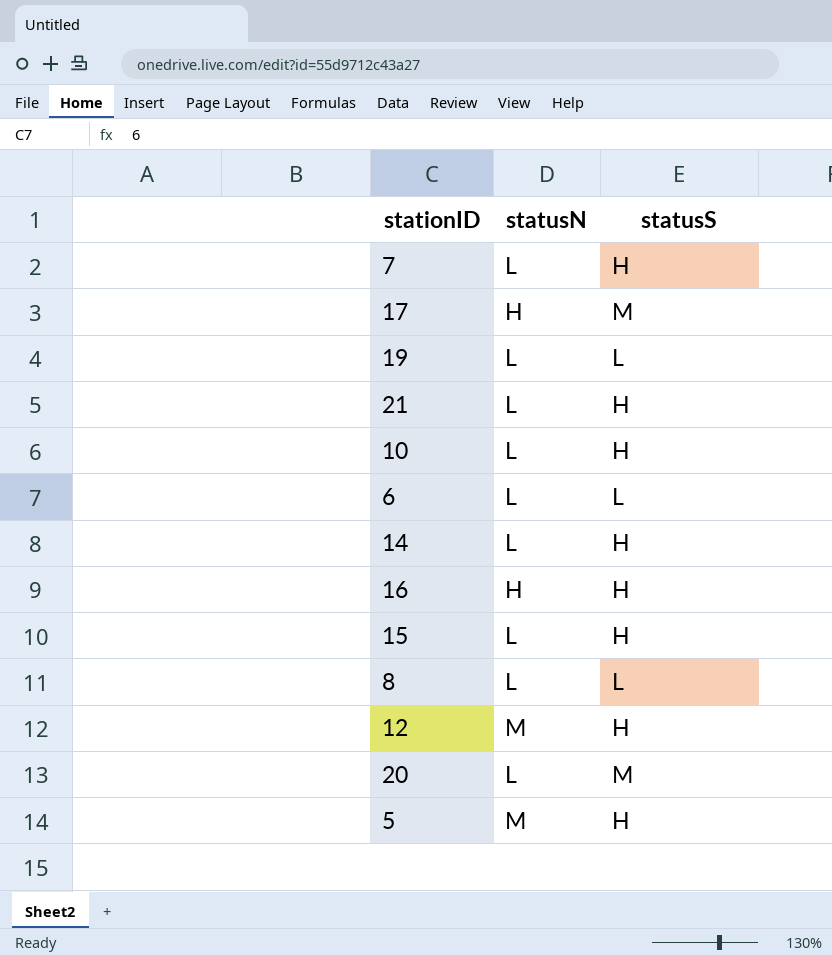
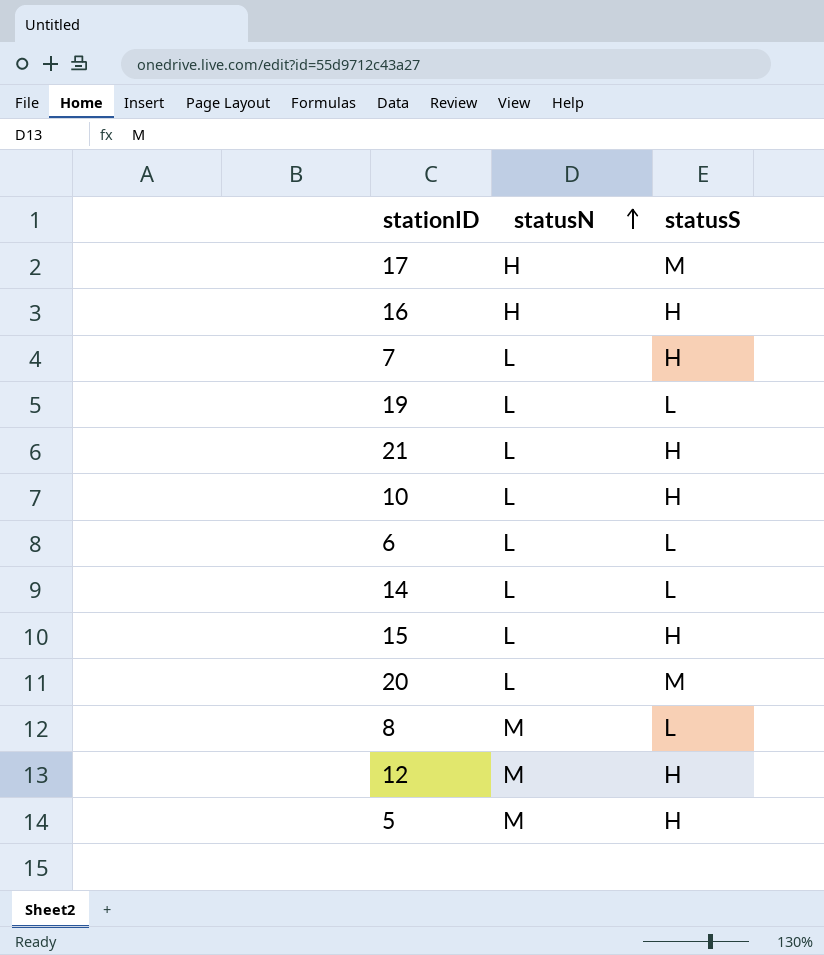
row order: none -> statusN ascending
14 | statusS: H -> L
8 | statusN: L -> M

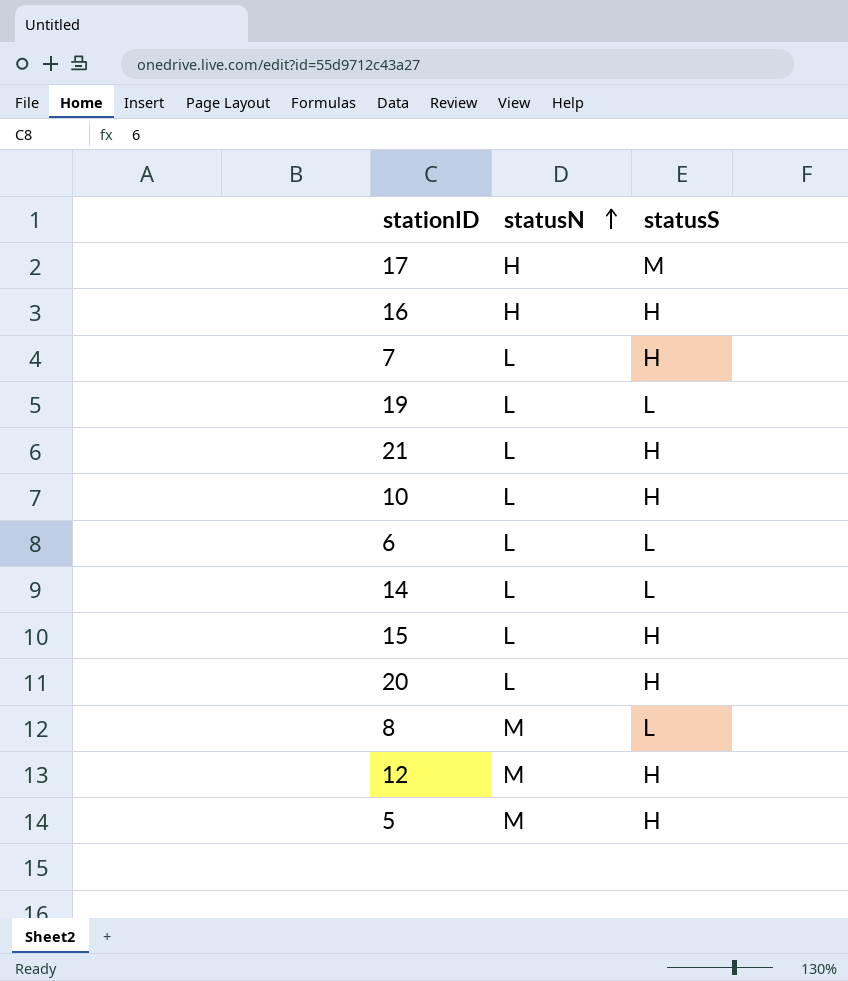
20 | statusS: M -> H

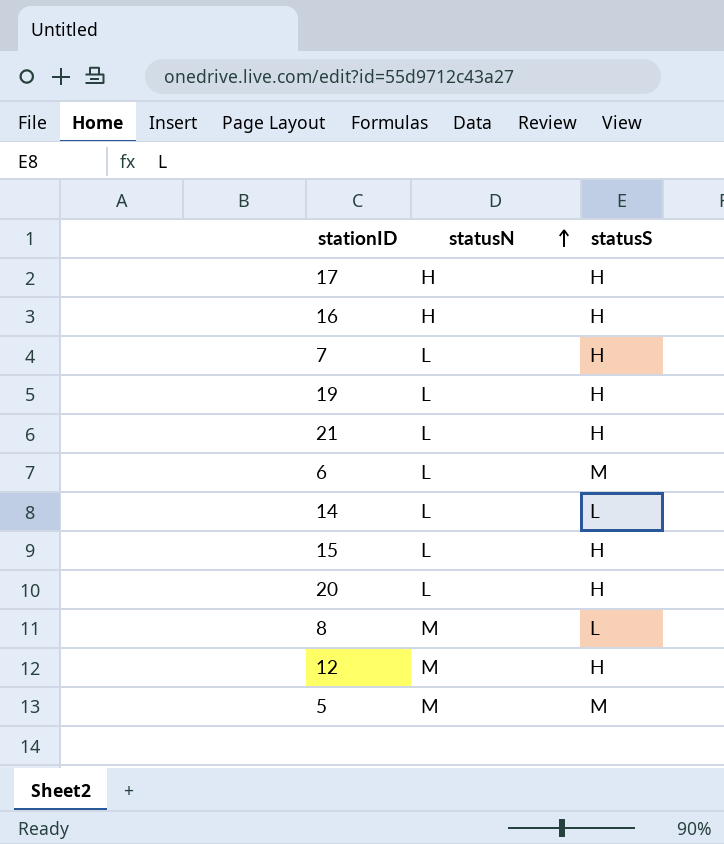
row 10: L | H -> none
17 | statusS: M -> H
19 | statusS: L -> H
6 | statusS: L -> M
5 | statusS: H -> M

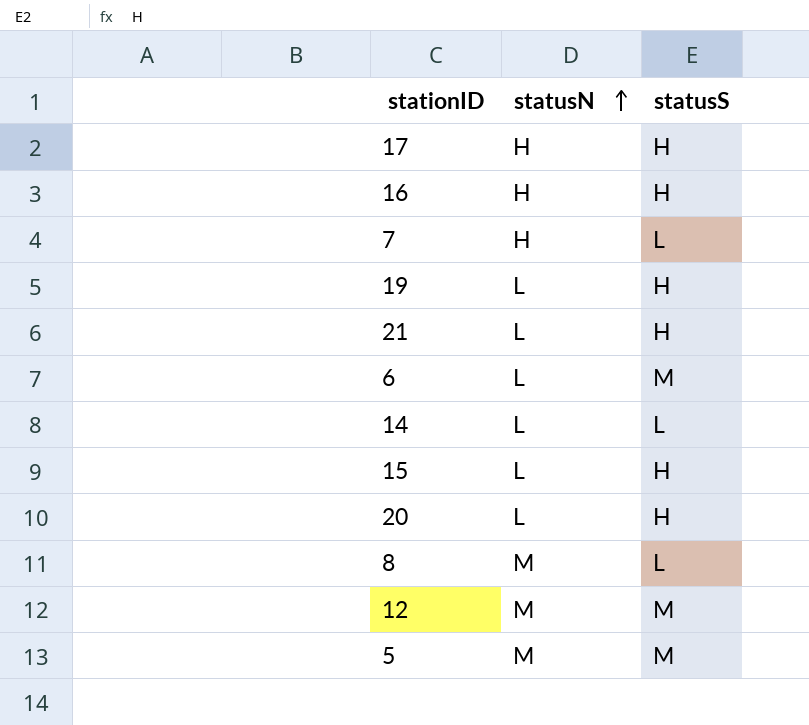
7 | statusN: L -> H
7 | statusS: H -> L
12 | statusS: H -> M

